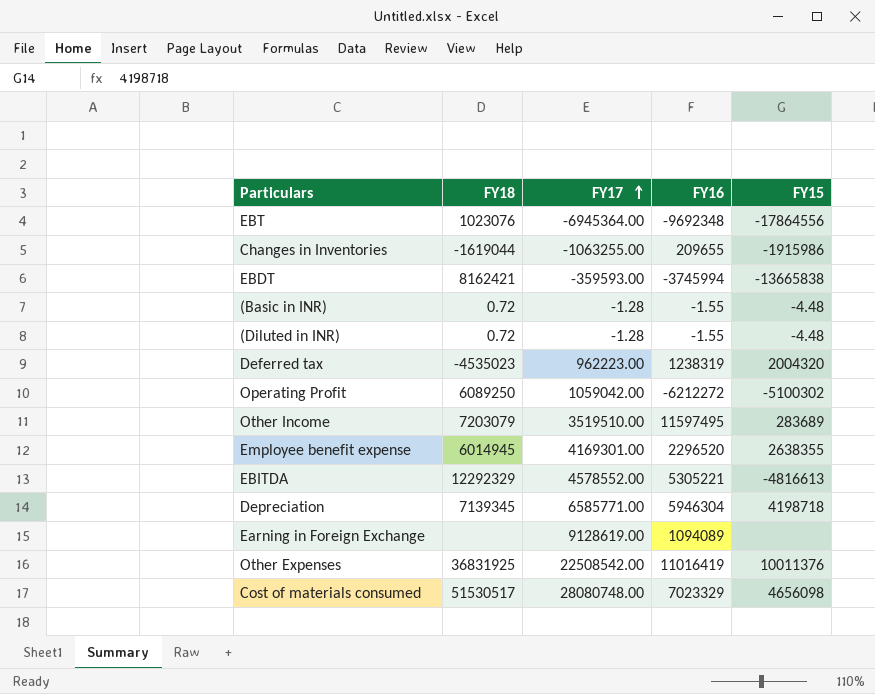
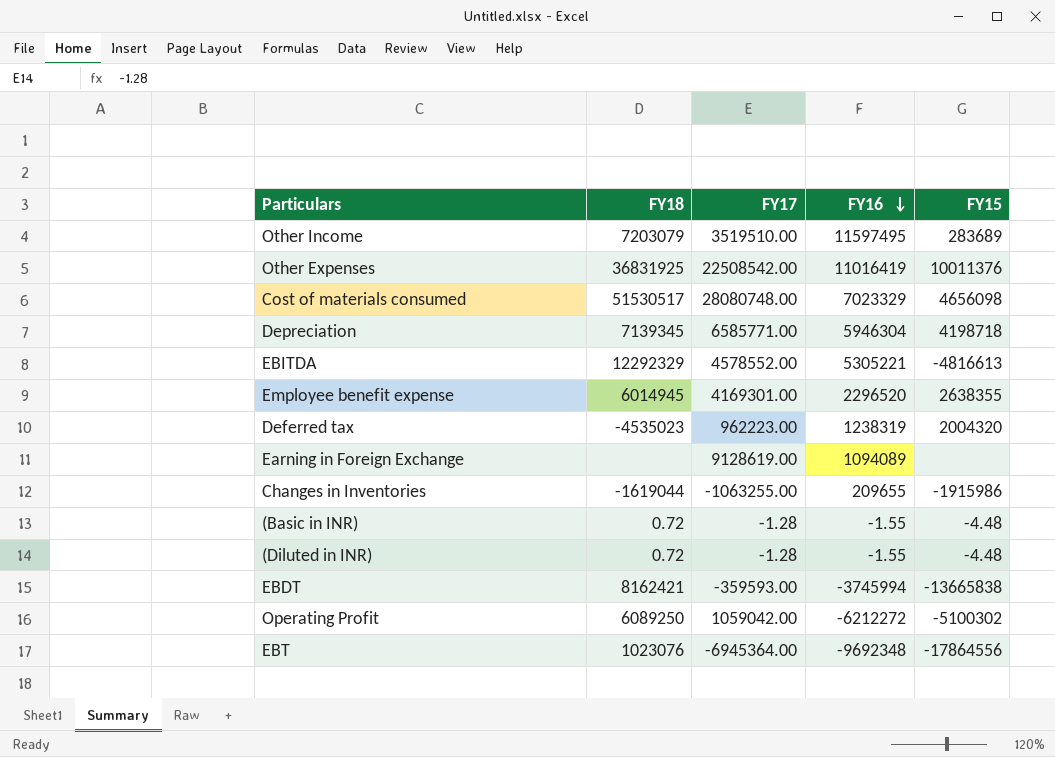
row order: FY17 ascending -> FY16 descending

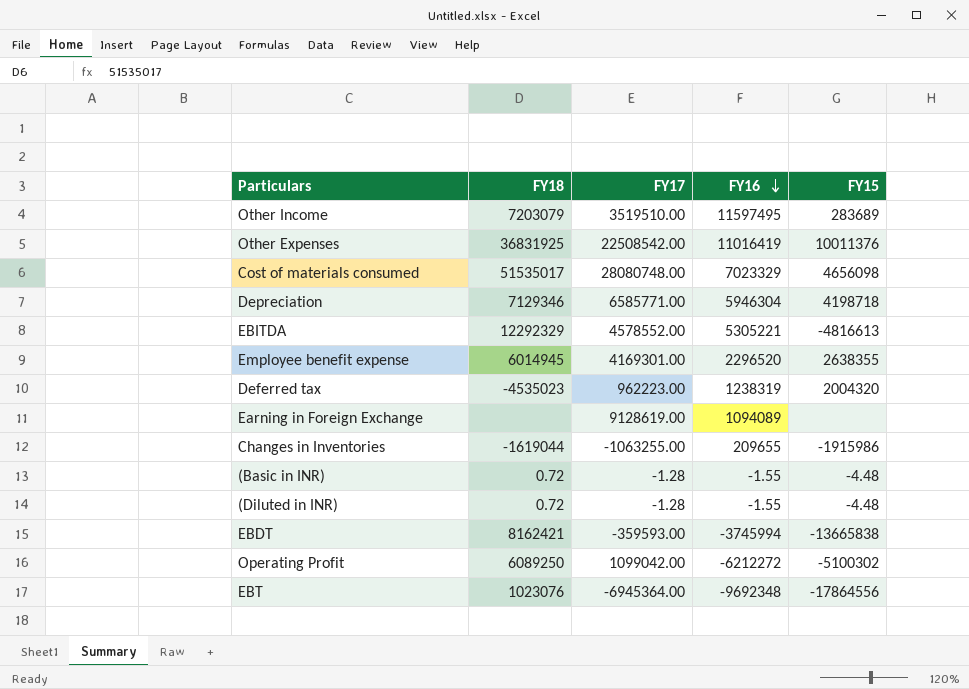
Cost of materials consumed | FY18: 51530517 -> 51535017
Depreciation | FY18: 7139345 -> 7129346
Operating Profit | FY17: 1059042.00 -> 1099042.00

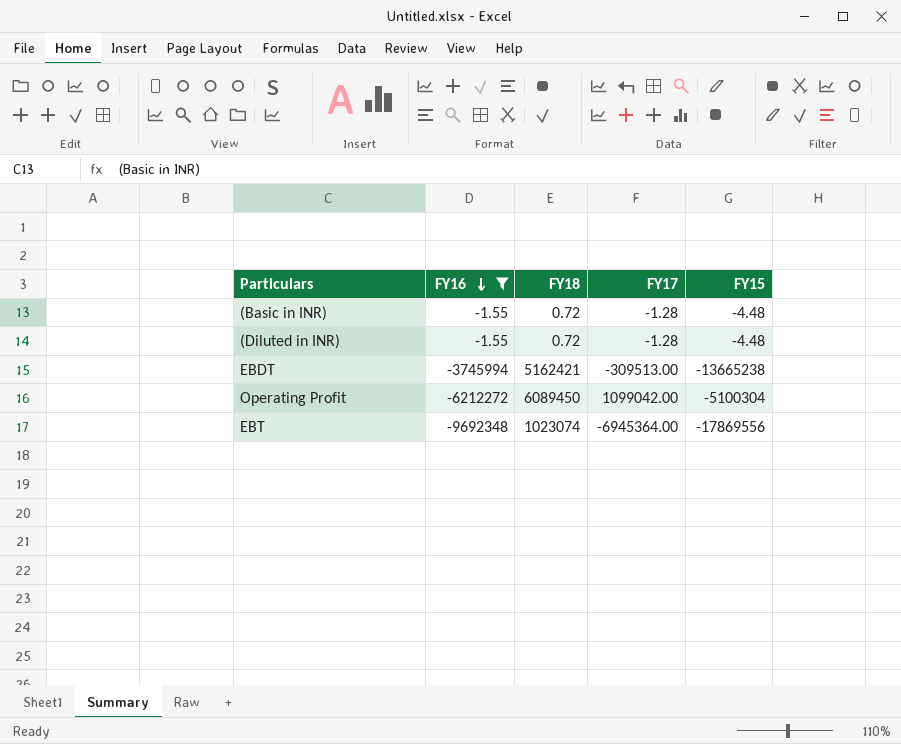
filter: none -> FY16 <= -1.55
column FY16 | position: 4 -> 2
EBDT | FY18: 8162421 -> 5162421
EBDT | FY17: -359593.00 -> -309513.00
EBDT | FY15: -13665838 -> -13665238
Operating Profit | FY18: 6089250 -> 6089450
Operating Profit | FY15: -5100302 -> -5100304
EBT | FY18: 1023076 -> 1023074
EBT | FY15: -17864556 -> -17869556

